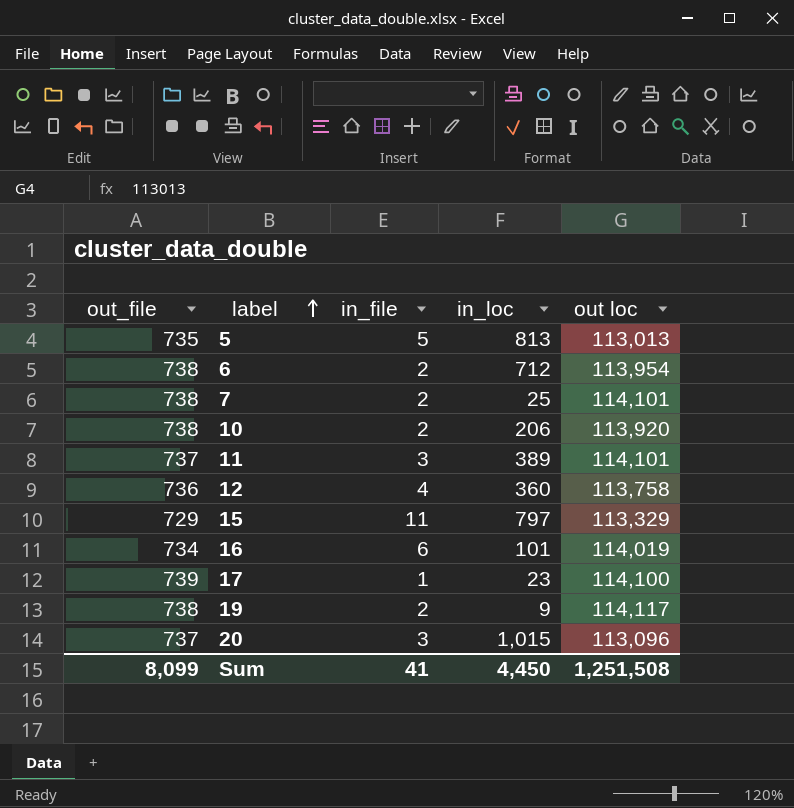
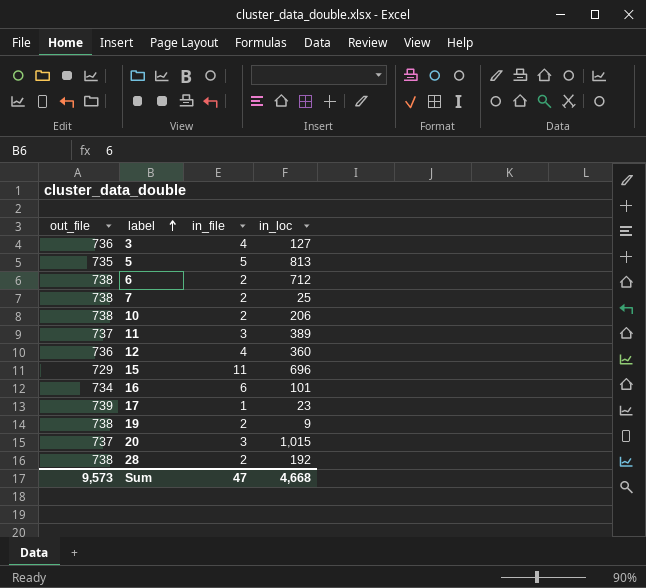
column out loc | position: 5 -> none
row 3: none -> 736 | 4 | 127
15 | in_loc: 797 -> 696
row 28: none -> 738 | 2 | 192
Sum | out_file: 8,099 -> 9,573
Sum | in_file: 41 -> 47
Sum | in_loc: 4,450 -> 4,668

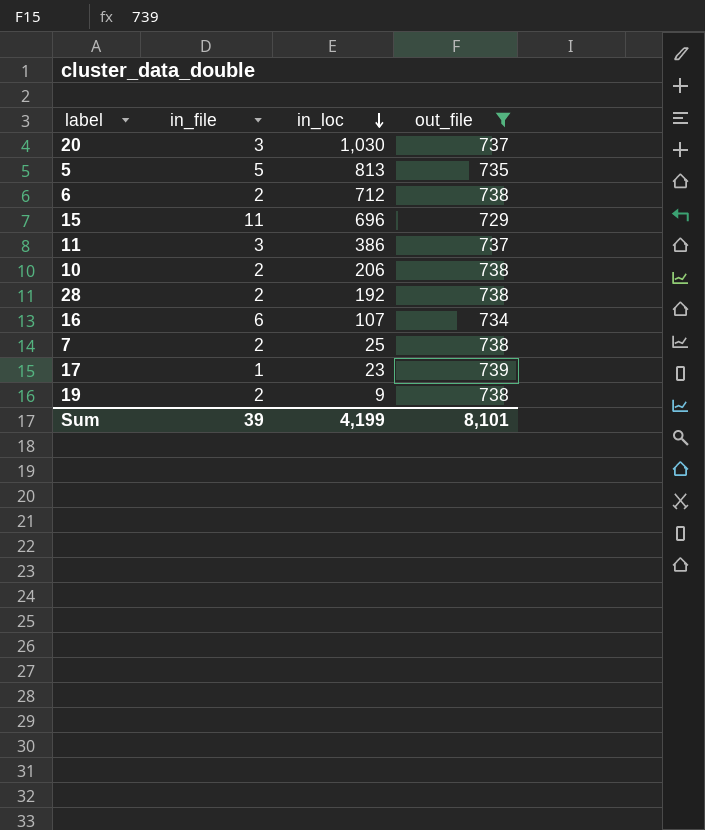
filter: none -> out_file != 736
row order: label ascending -> in_loc descending
column out_file | position: 1 -> 4
20 | in_loc: 1,015 -> 1,030
11 | in_loc: 389 -> 386
16 | in_loc: 101 -> 107
Sum | in_file: 47 -> 39
Sum | in_loc: 4,668 -> 4,199
Sum | out_file: 9,573 -> 8,101

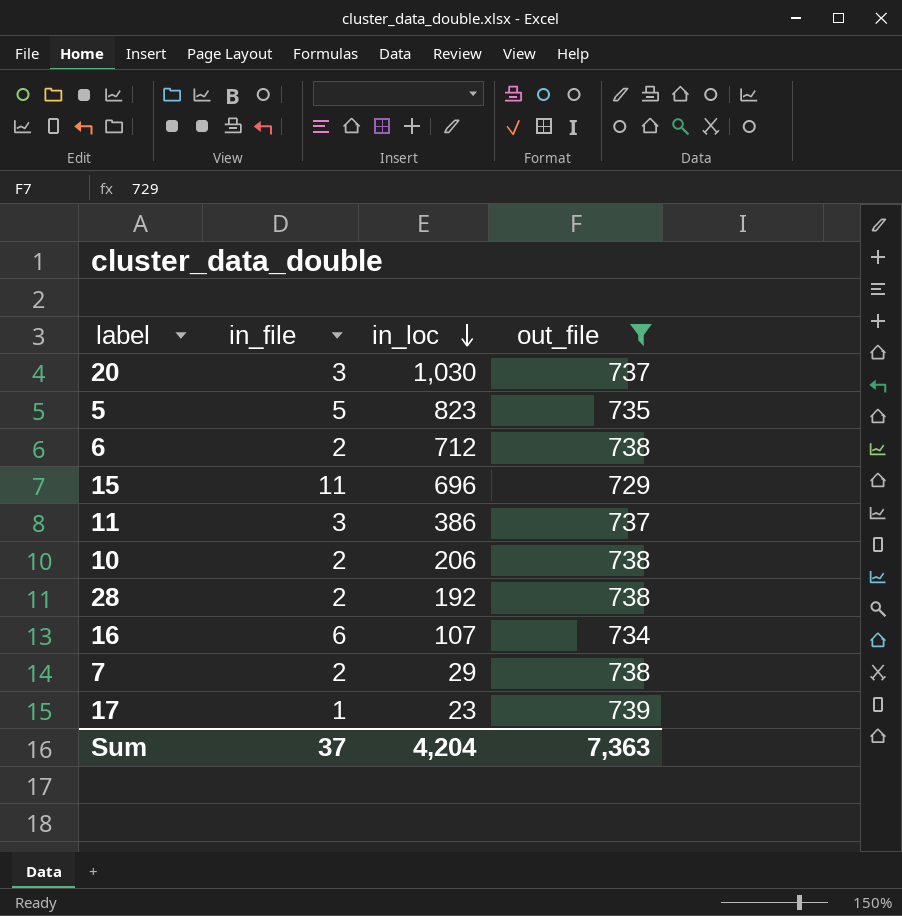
row 19: 2 | 9 | 738 -> none
5 | in_loc: 813 -> 823
7 | in_loc: 25 -> 29
Sum | in_file: 39 -> 37
Sum | in_loc: 4,199 -> 4,204
Sum | out_file: 8,101 -> 7,363

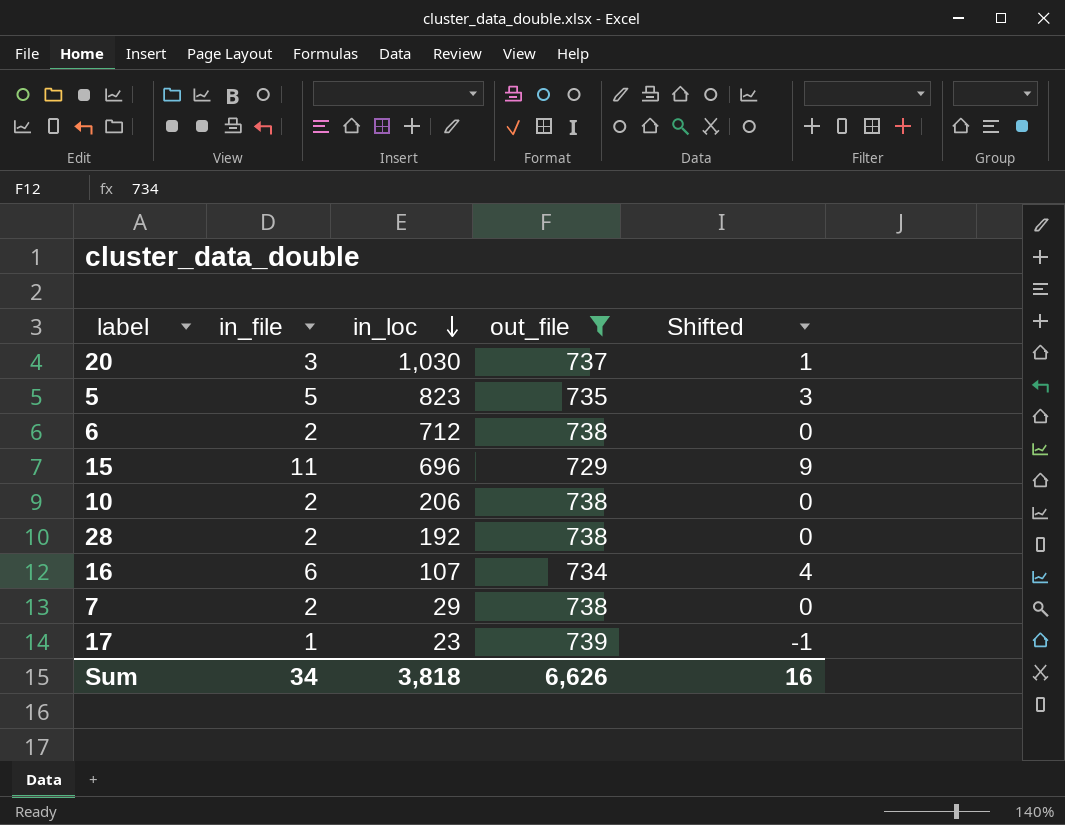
column Shifted | formula: none -> [in_file] - 2
row 11: 3 | 386 | 737 -> none
Sum | in_file: 37 -> 34
Sum | in_loc: 4,204 -> 3,818
Sum | out_file: 7,363 -> 6,626

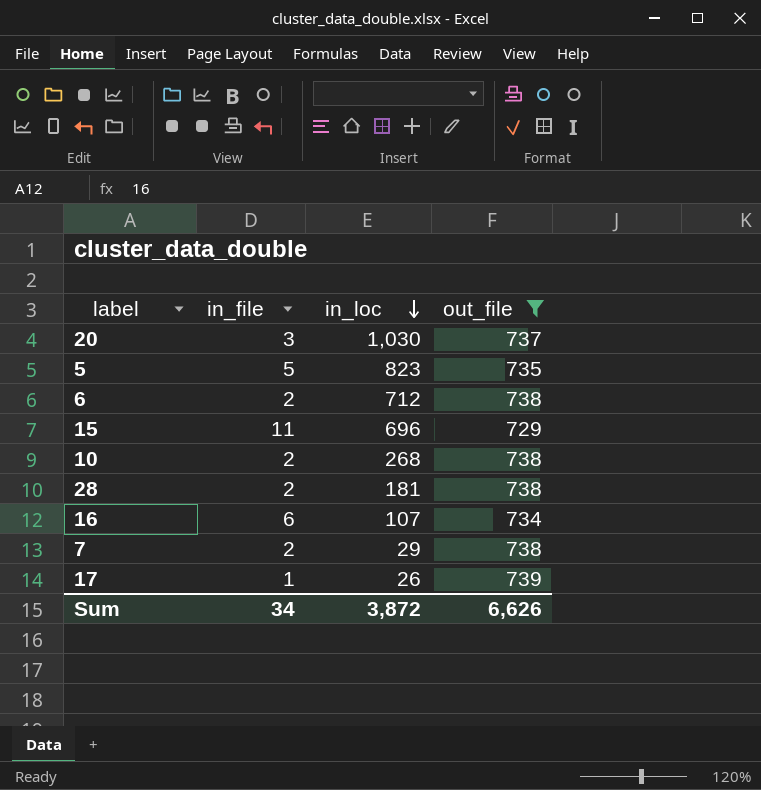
column Shifted | formula: [in_file] - 2 -> none
10 | in_loc: 206 -> 268
28 | in_loc: 192 -> 181
17 | in_loc: 23 -> 26
Sum | in_loc: 3,818 -> 3,872

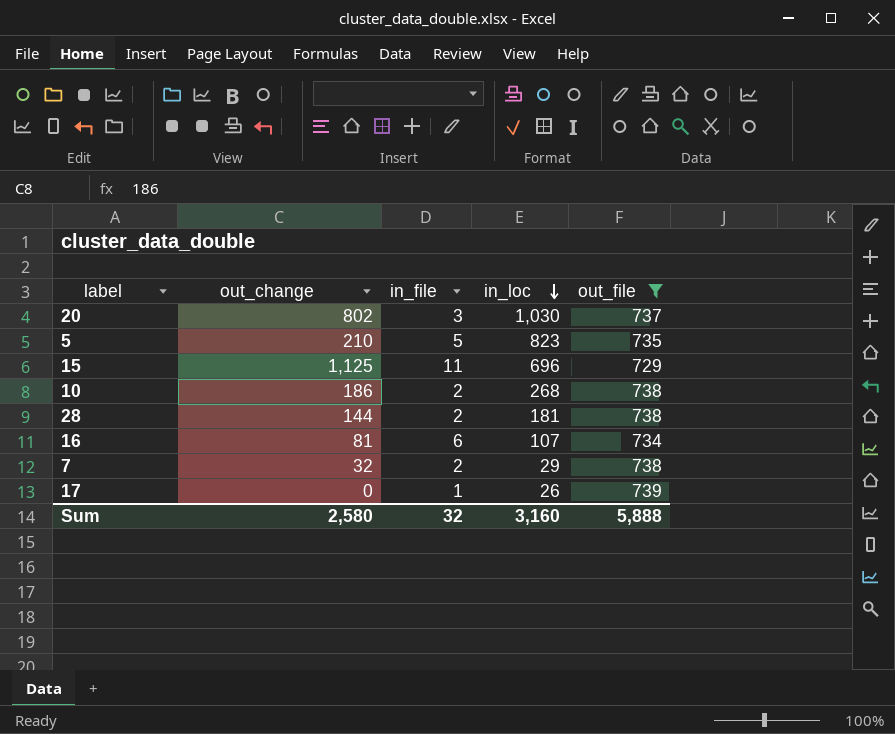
column out_change | position: none -> 2
row 6: 2 | 712 | 738 -> none
Sum | in_file: 34 -> 32
Sum | in_loc: 3,872 -> 3,160
Sum | out_file: 6,626 -> 5,888

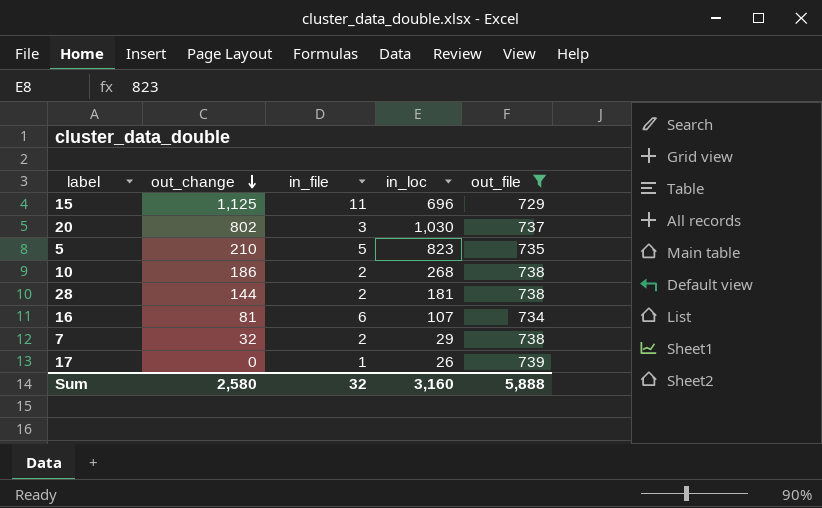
row order: in_loc descending -> out_change descending

